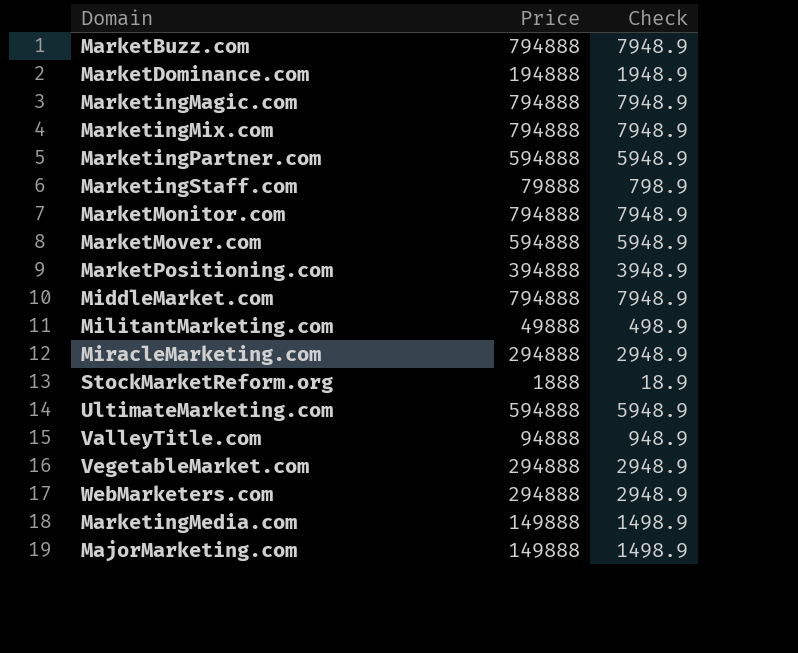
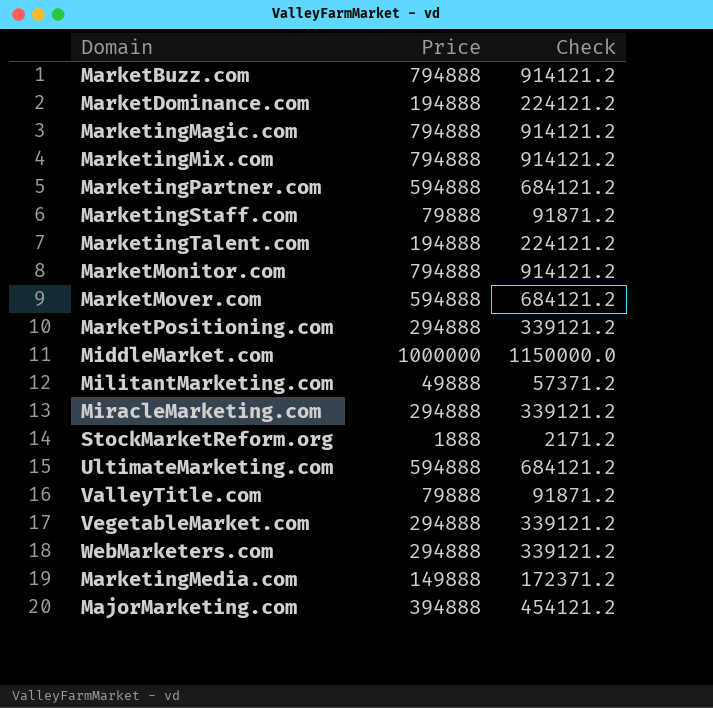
column Check | formula: [Price] * 0.01 -> [Price] * 1.15
row MarketingTalent.com: none -> 194888 | 224121.2
MarketPositioning.com | Price: 394888 -> 294888
MiddleMarket.com | Price: 794888 -> 1000000
ValleyTitle.com | Price: 94888 -> 79888
MajorMarketing.com | Price: 149888 -> 394888

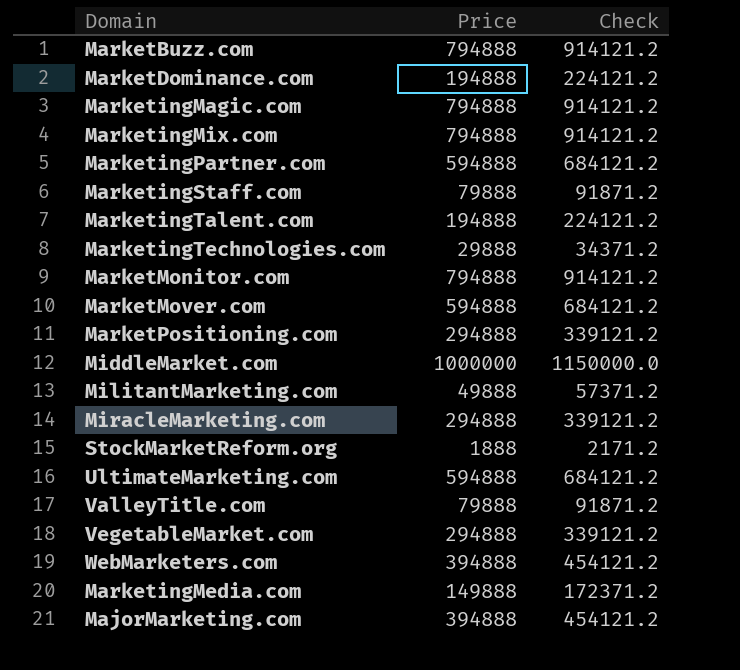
row MarketingTechnologies.com: none -> 29888 | 34371.2
WebMarketers.com | Price: 294888 -> 394888
WebMarketers.com | Check: 339121.2 -> 454121.2

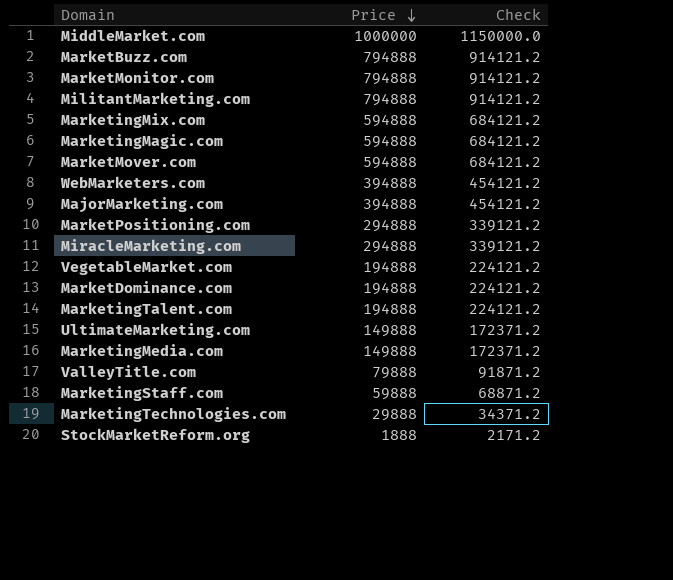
row order: none -> Price descending
row MarketingPartner.com: 594888 | 684121.2 -> none
MilitantMarketing.com | Price: 49888 -> 794888
MilitantMarketing.com | Check: 57371.2 -> 914121.2
MarketingMix.com | Price: 794888 -> 594888
MarketingMix.com | Check: 914121.2 -> 684121.2
MarketingMagic.com | Price: 794888 -> 594888
MarketingMagic.com | Check: 914121.2 -> 684121.2
VegetableMarket.com | Price: 294888 -> 194888
VegetableMarket.com | Check: 339121.2 -> 224121.2
UltimateMarketing.com | Price: 594888 -> 149888
UltimateMarketing.com | Check: 684121.2 -> 172371.2
MarketingStaff.com | Price: 79888 -> 59888
MarketingStaff.com | Check: 91871.2 -> 68871.2

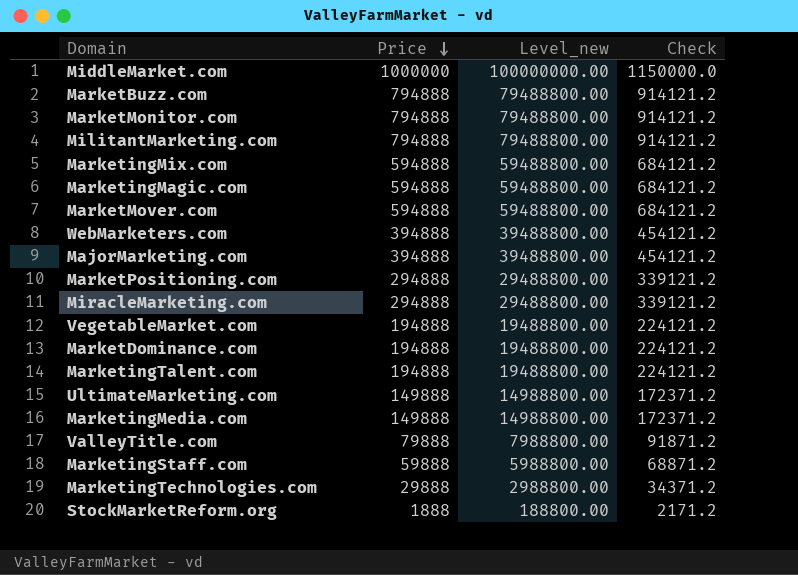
column Level_new | formula: none -> [Price] * 100

